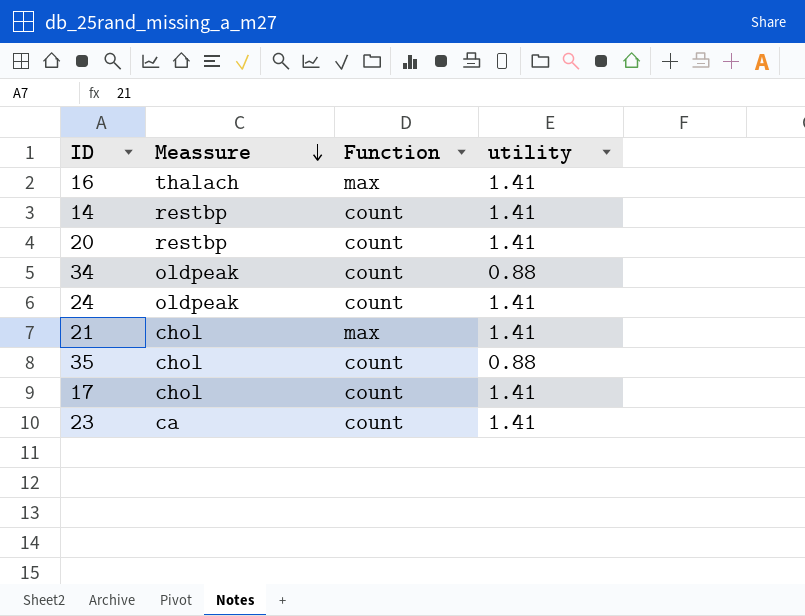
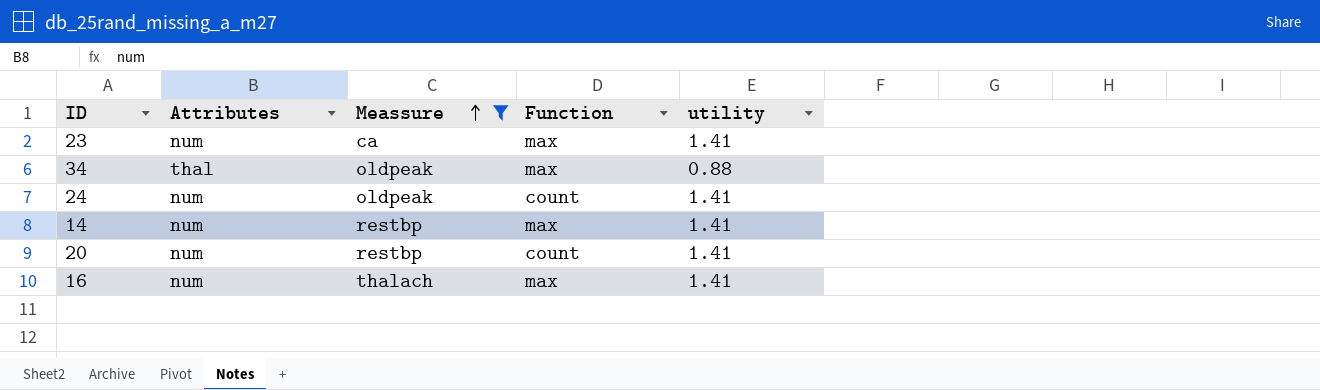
filter: none -> Meassure != chol
row order: Meassure descending -> Meassure ascending
column Attributes | position: none -> 2
23 | Function: count -> max
34 | Function: count -> max
14 | Function: count -> max

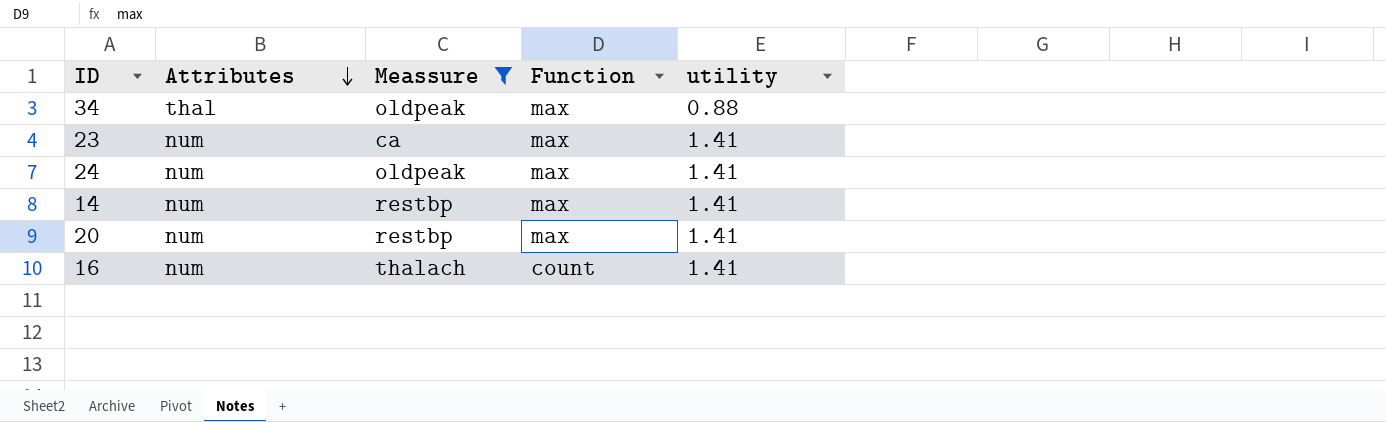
row order: Meassure ascending -> Attributes descending
24 | Function: count -> max
20 | Function: count -> max
16 | Function: max -> count

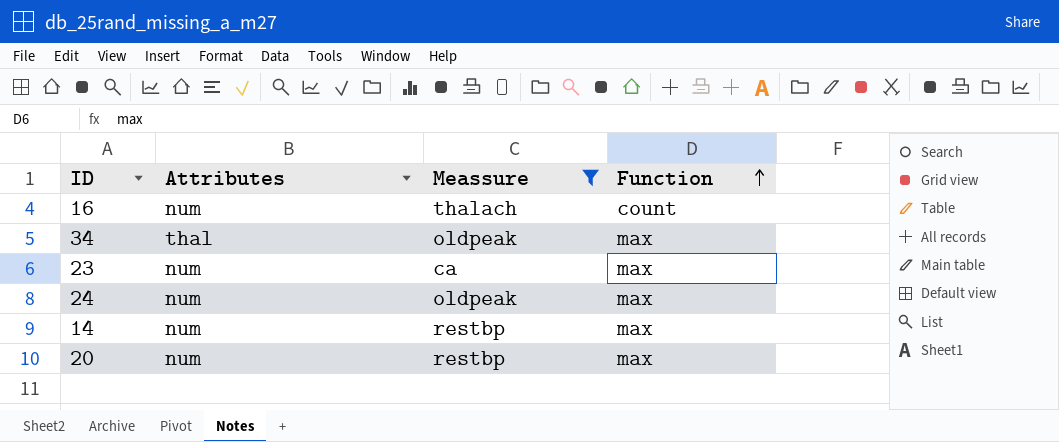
row order: Attributes descending -> Function ascending
column utility | position: 5 -> none

